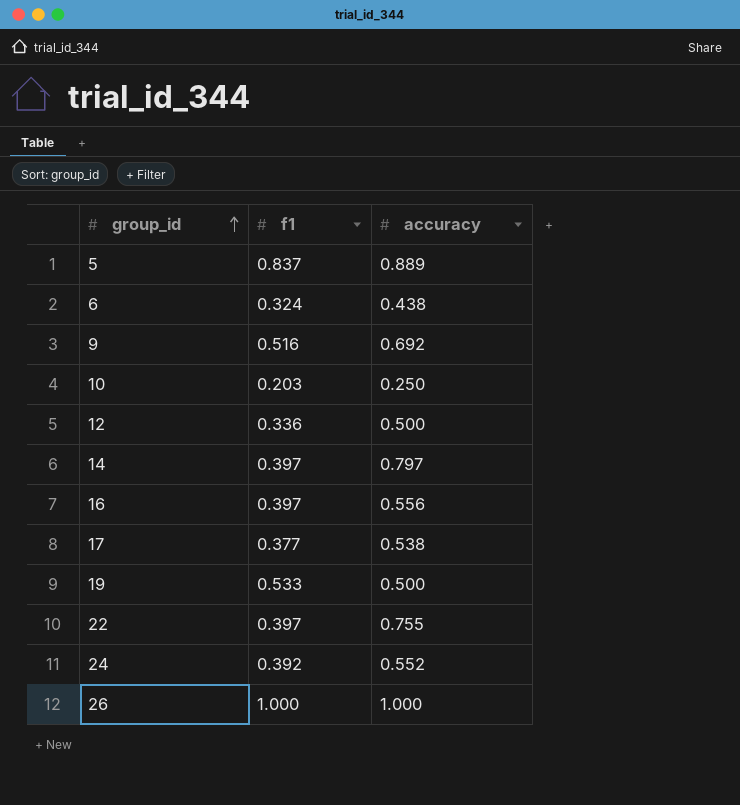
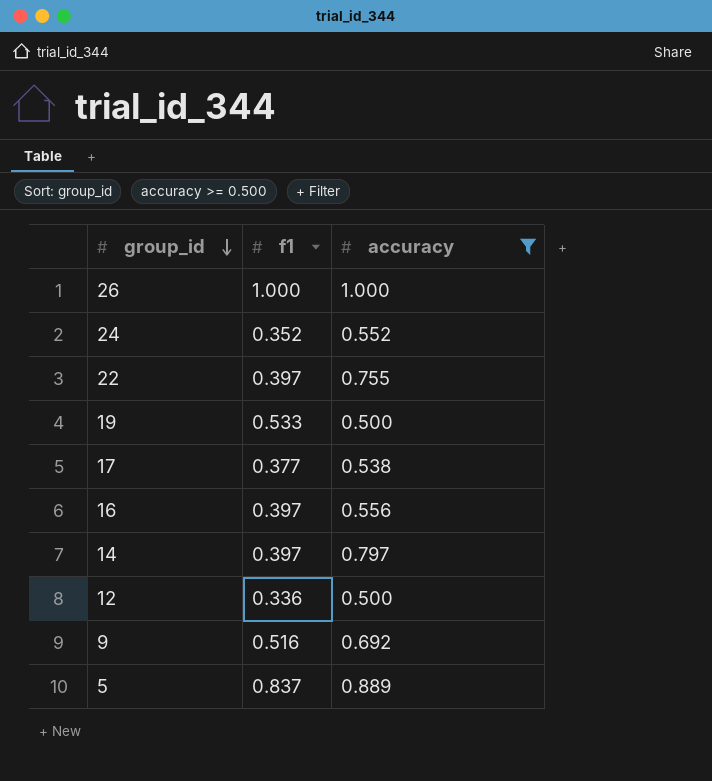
filter: none -> accuracy >= 0.500
row order: group_id ascending -> group_id descending
24 | f1: 0.392 -> 0.352

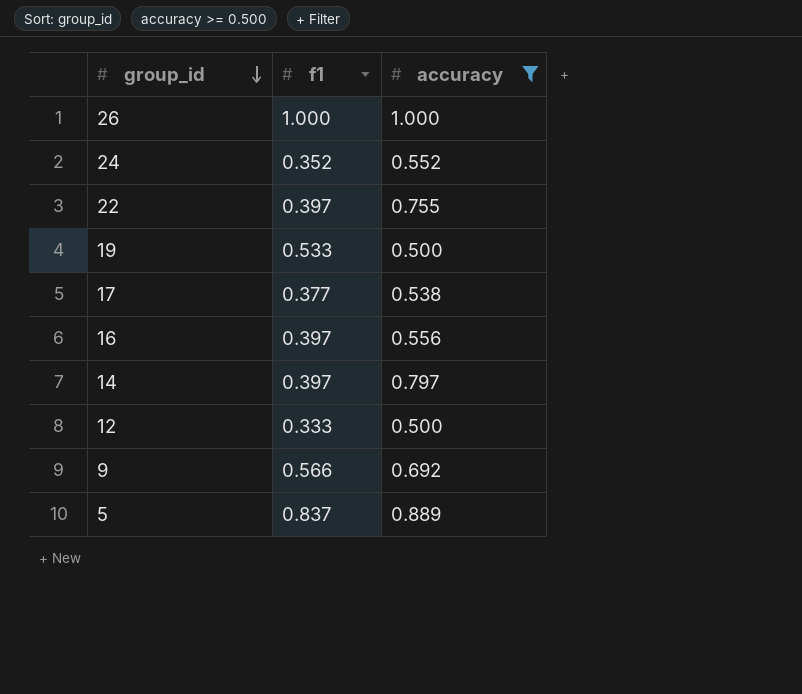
12 | f1: 0.336 -> 0.333
9 | f1: 0.516 -> 0.566

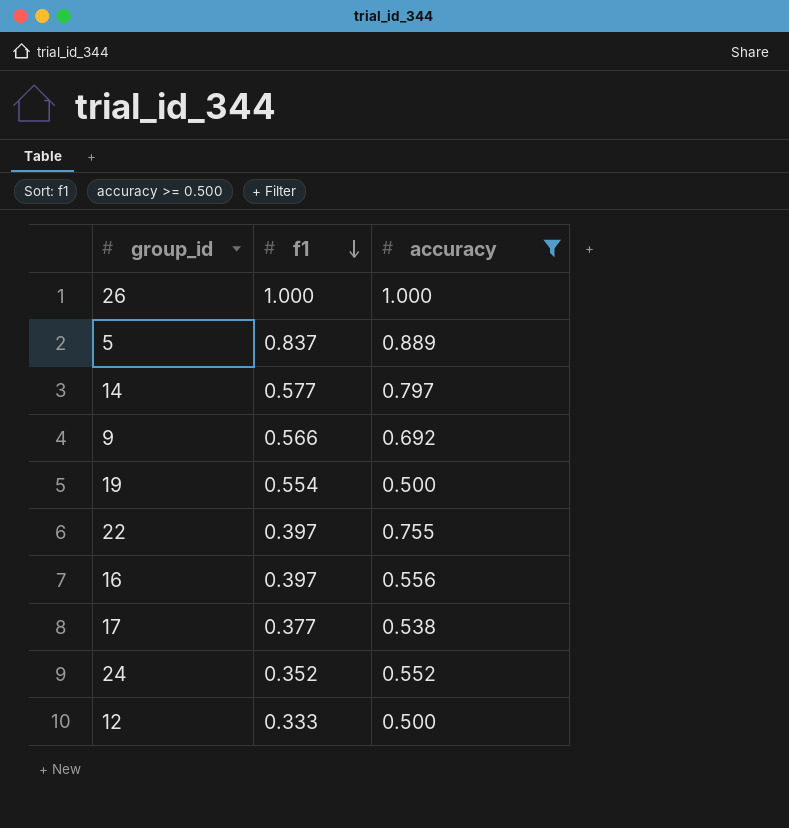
row order: group_id descending -> f1 descending
14 | f1: 0.397 -> 0.577
19 | f1: 0.533 -> 0.554

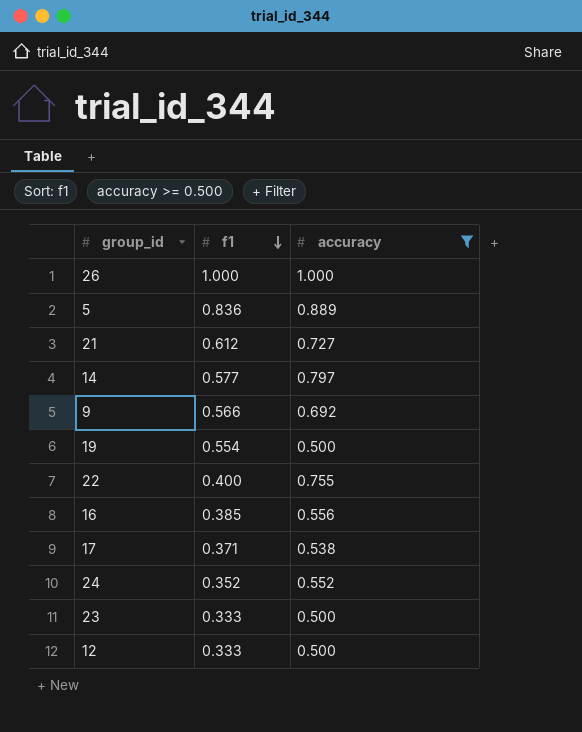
5 | f1: 0.837 -> 0.836
row 21: none -> 0.612 | 0.727
22 | f1: 0.397 -> 0.400
16 | f1: 0.397 -> 0.385
17 | f1: 0.377 -> 0.371
row 23: none -> 0.333 | 0.500

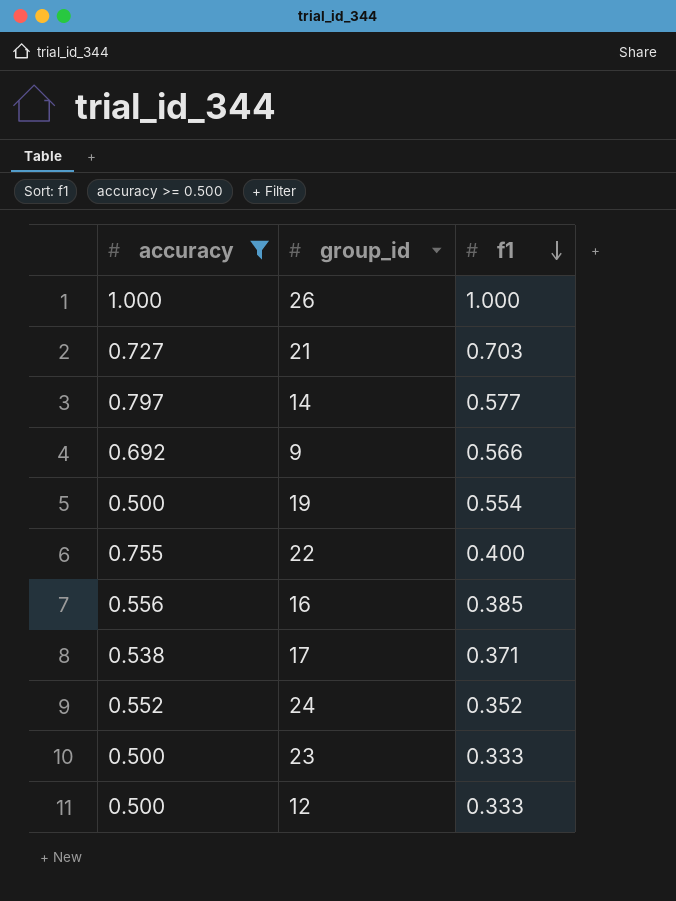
column accuracy | position: 3 -> 1
row 5: 0.836 | 0.889 -> none
21 | f1: 0.612 -> 0.703

